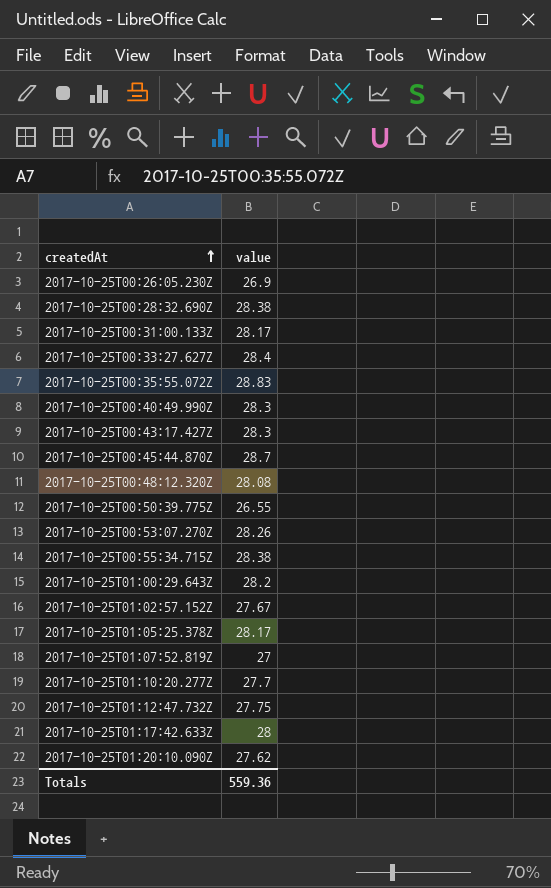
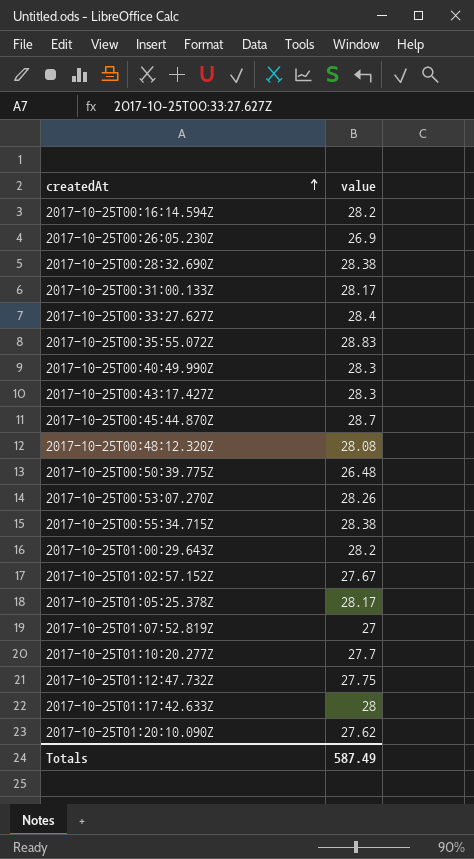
row 2017-10-25T00:16:14.594Z: none -> 28.2
2017-10-25T00:50:39.775Z | value: 26.55 -> 26.48
Totals | value: 559.36 -> 587.49

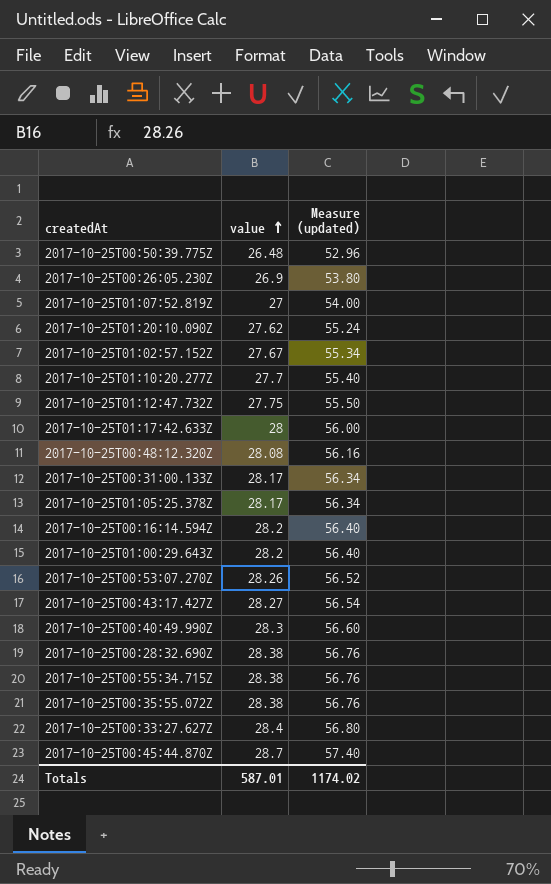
row order: createdAt ascending -> value ascending
column Measure (updated) | formula: none -> [value] * 2
2017-10-25T00:43:17.427Z | value: 28.3 -> 28.27
2017-10-25T00:35:55.072Z | value: 28.83 -> 28.38
Totals | value: 587.49 -> 587.01

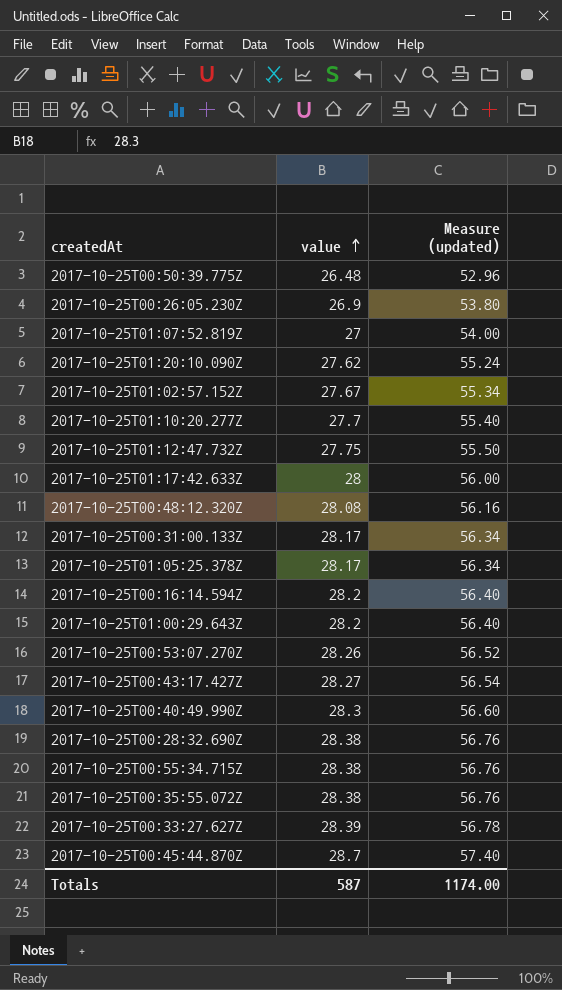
2017-10-25T00:33:27.627Z | value: 28.4 -> 28.39
2017-10-25T00:33:27.627Z | Measure (updated): 56.80 -> 56.78
Totals | value: 587.01 -> 587
Totals | Measure (updated): 1174.02 -> 1174.00

